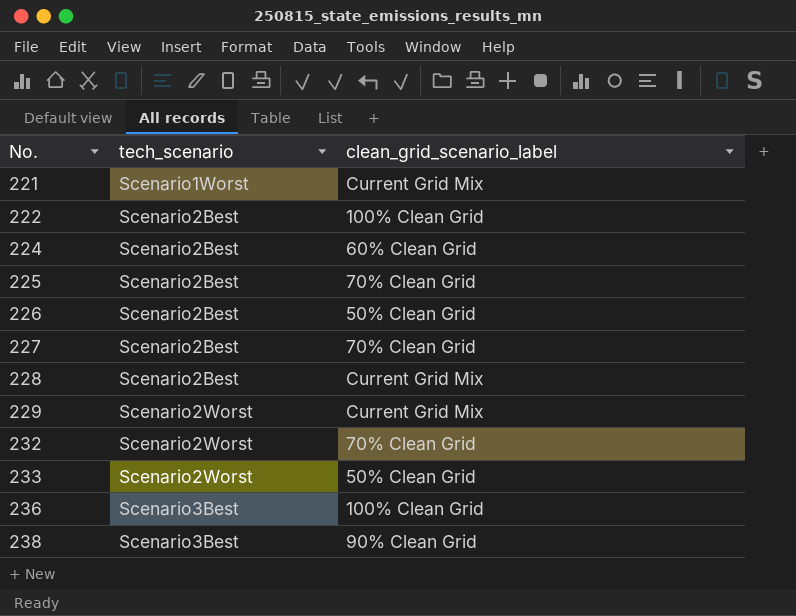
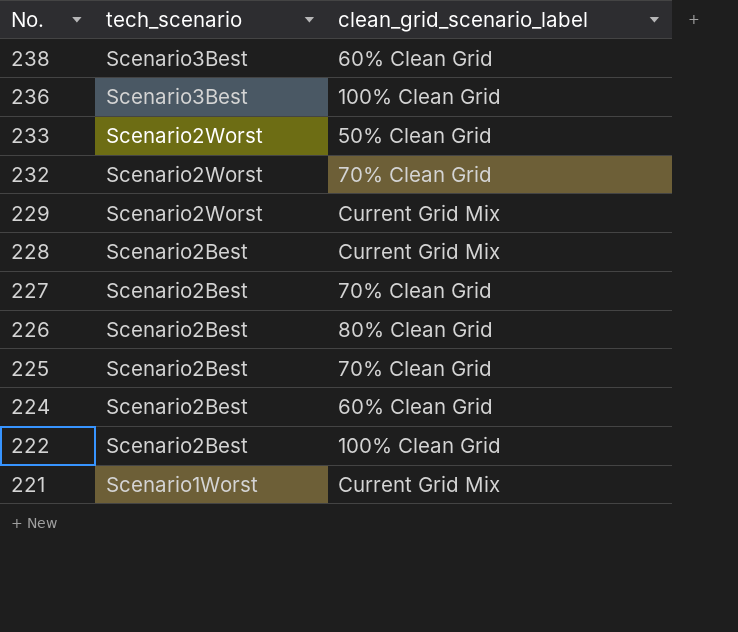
row order: No. ascending -> No. descending
238 | clean_grid_scenario_label: 90% Clean Grid -> 60% Clean Grid
226 | clean_grid_scenario_label: 50% Clean Grid -> 80% Clean Grid

